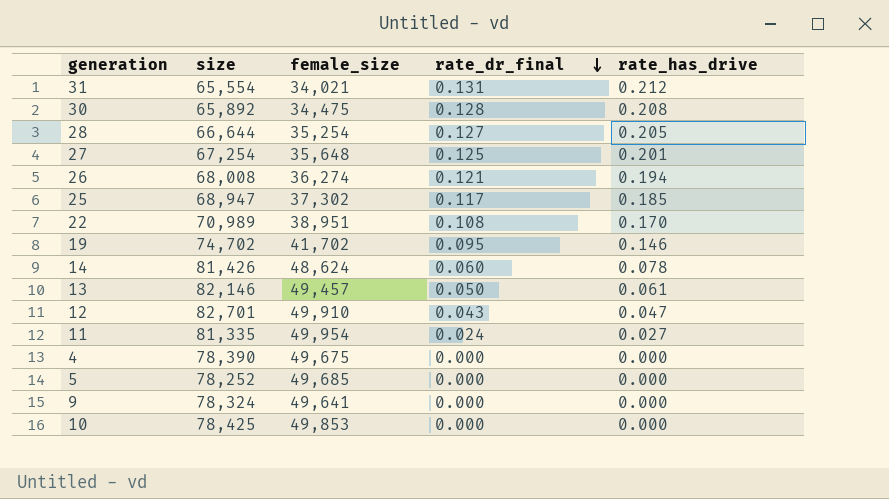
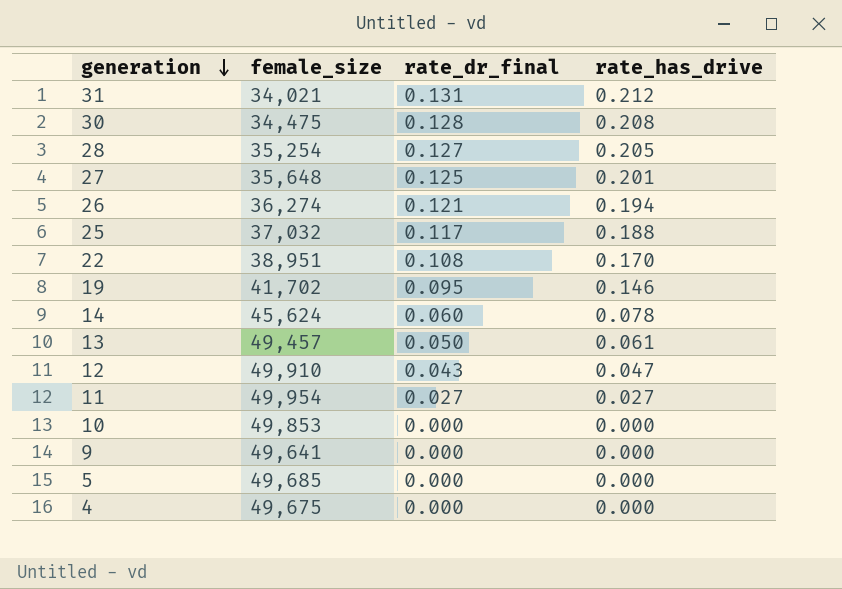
row order: rate_dr_final descending -> generation descending
column size | position: 2 -> none
25 | female_size: 37,302 -> 37,032
25 | rate_has_drive: 0.185 -> 0.188
14 | female_size: 48,624 -> 45,624
11 | rate_dr_final: 0.024 -> 0.027

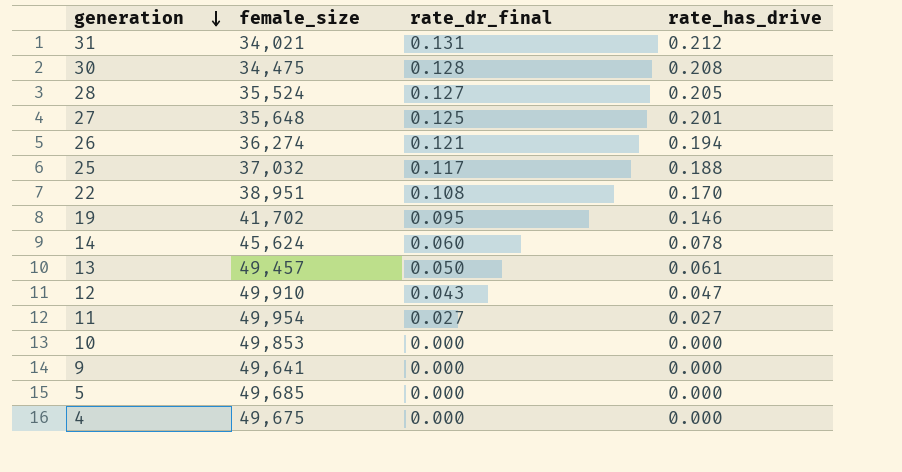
28 | female_size: 35,254 -> 35,524

